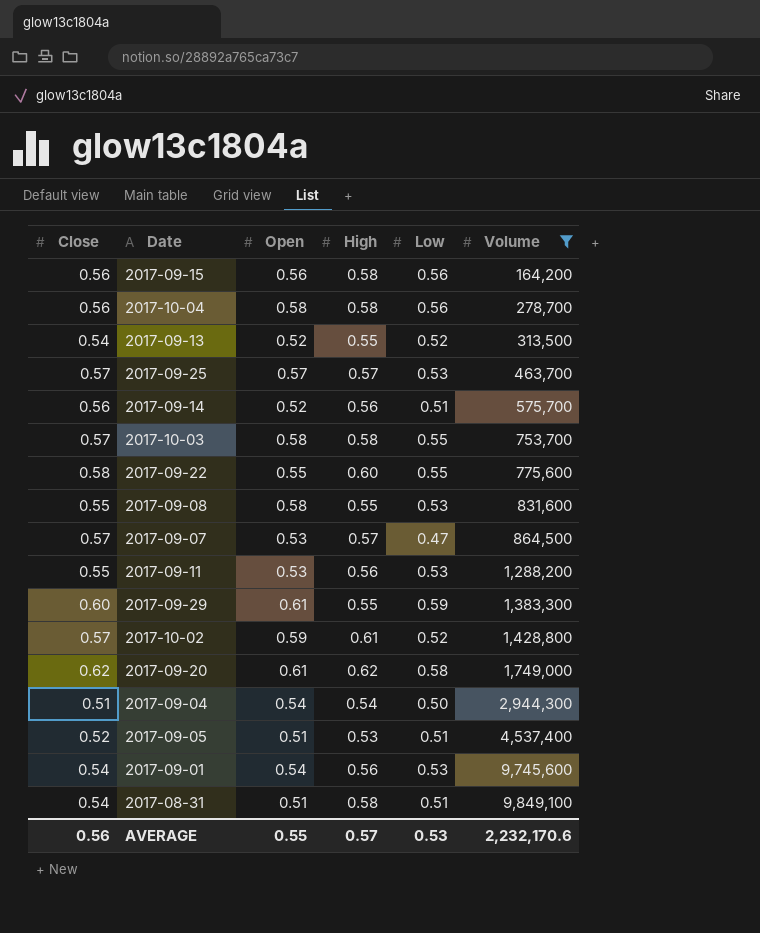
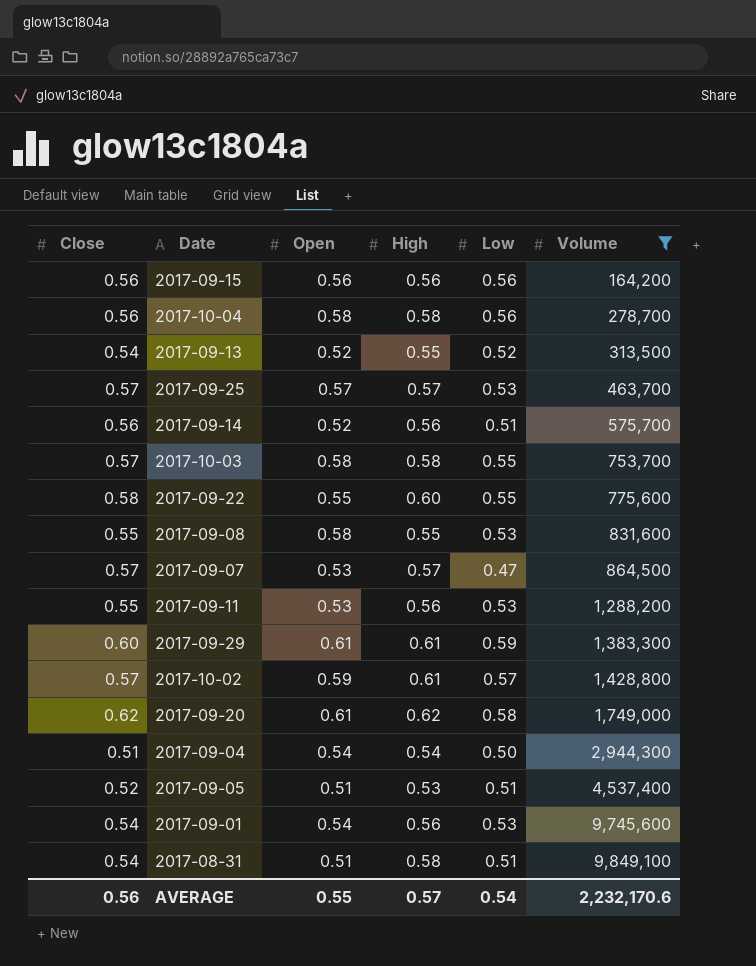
2017-09-15 | High: 0.58 -> 0.56
2017-09-29 | High: 0.55 -> 0.61
2017-10-02 | Low: 0.52 -> 0.57
AVERAGE | Low: 0.53 -> 0.54

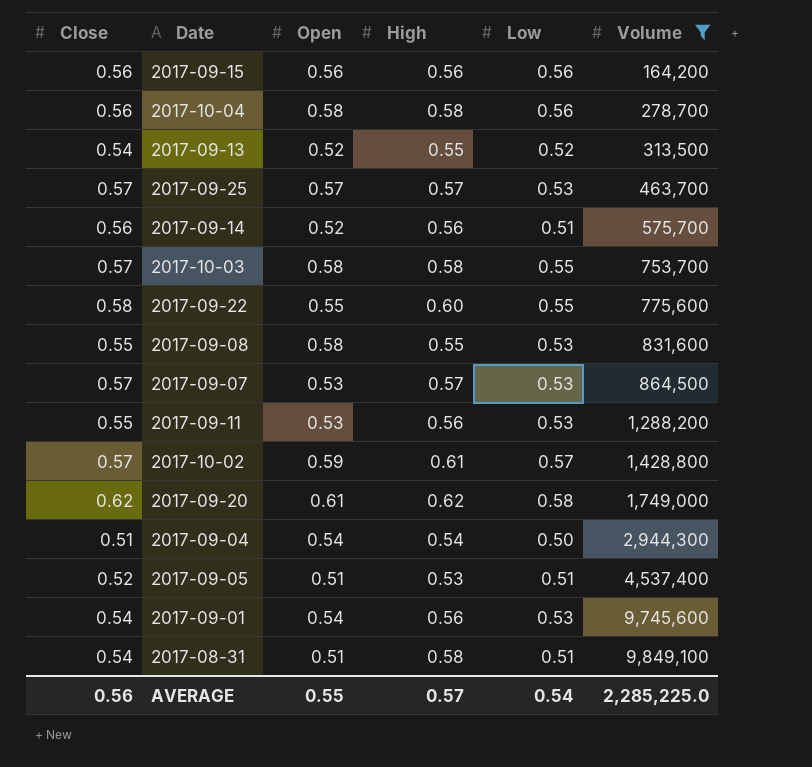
row 2017-09-29: 0.60 | 0.61 | 0.61 | 0.59 | 1,383,300 -> none
2017-09-07 | Low: 0.47 -> 0.53
AVERAGE | Volume: 2,232,170.6 -> 2,285,225.0

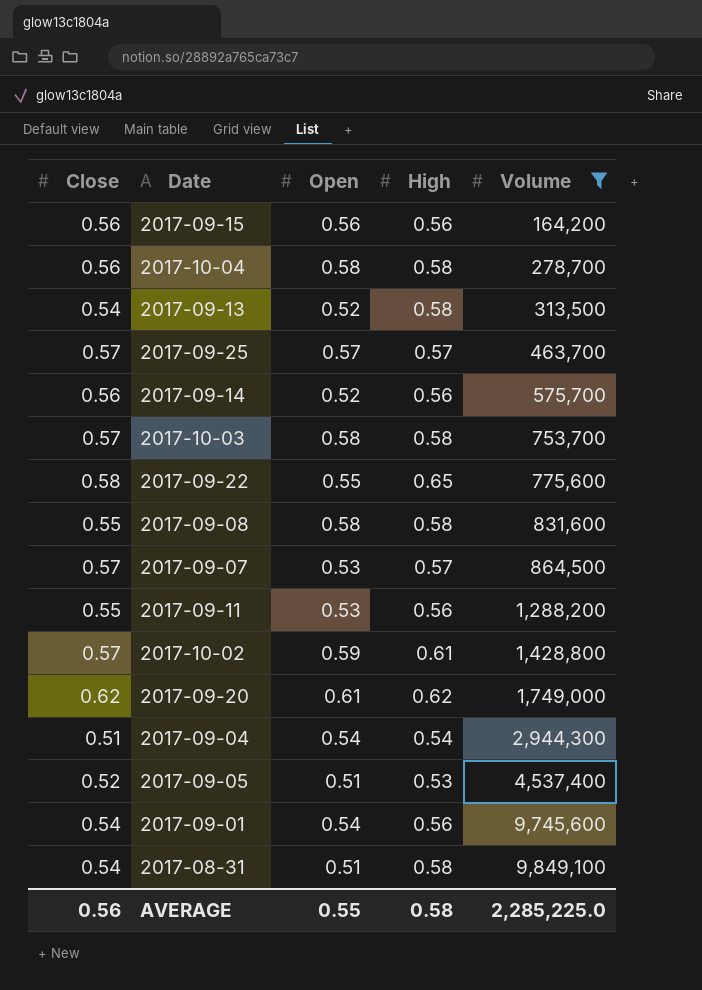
column Low | position: 5 -> none
2017-09-13 | High: 0.55 -> 0.58
2017-09-22 | High: 0.60 -> 0.65
2017-09-08 | High: 0.55 -> 0.58
AVERAGE | High: 0.57 -> 0.58

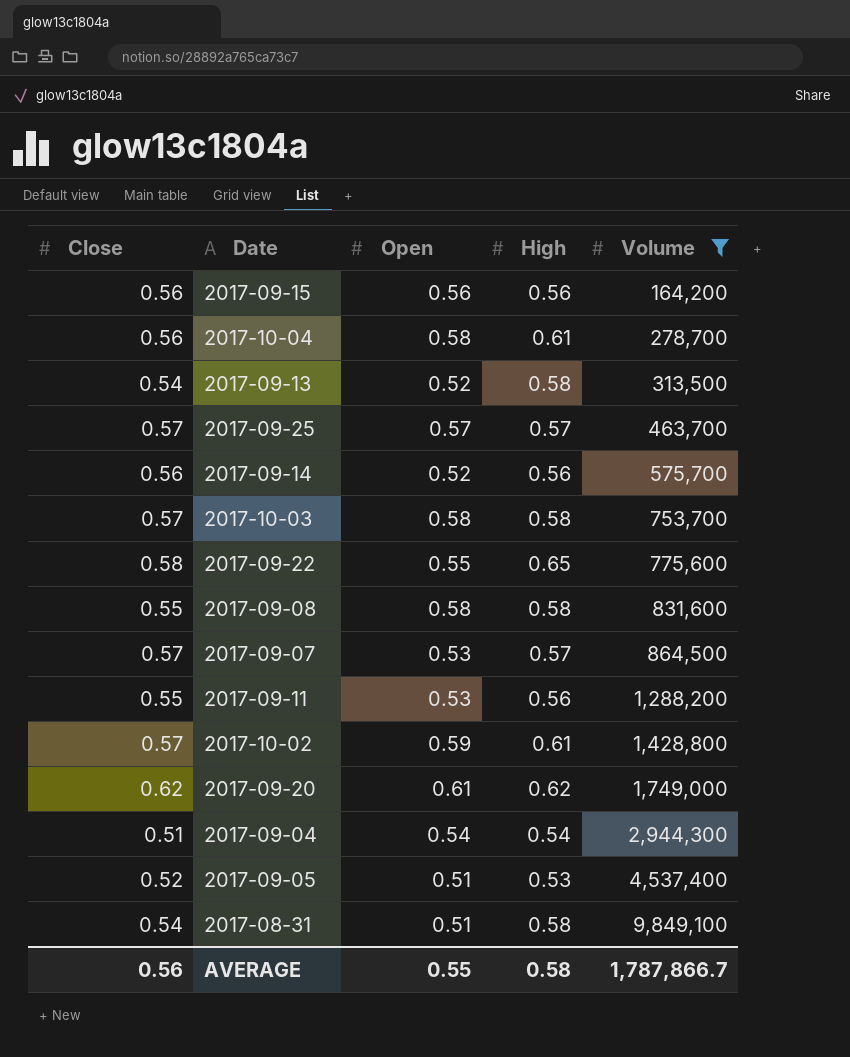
row 2017-09-01: 0.54 | 0.54 | 0.56 | 9,745,600 -> none
2017-10-04 | High: 0.58 -> 0.61
AVERAGE | Volume: 2,285,225.0 -> 1,787,866.7

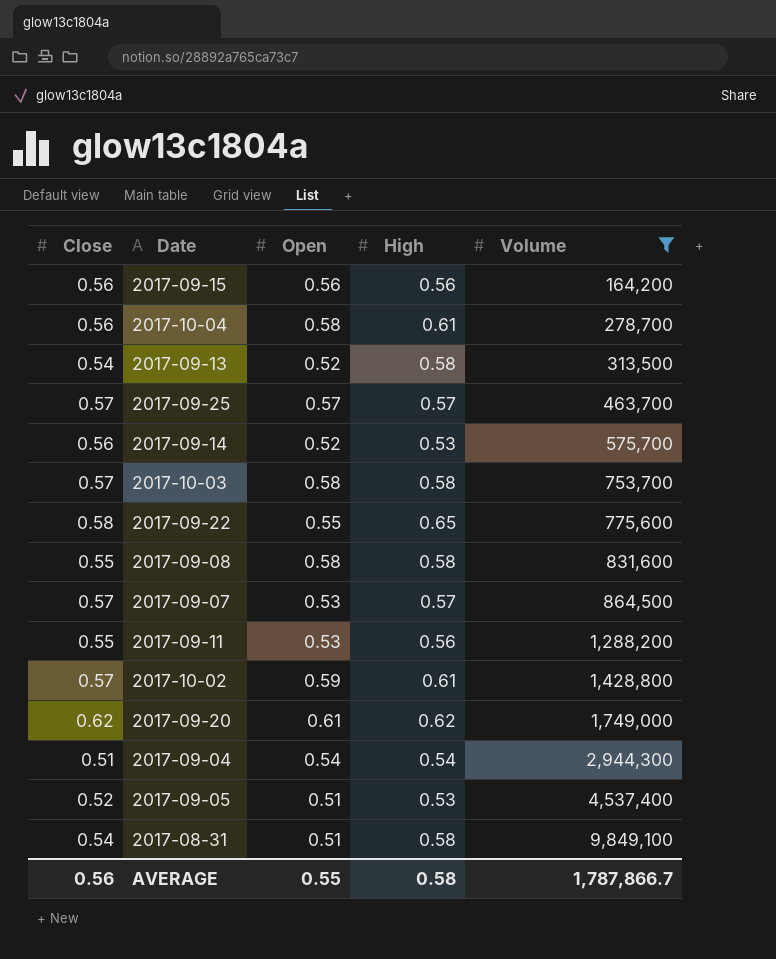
2017-09-14 | High: 0.56 -> 0.53

